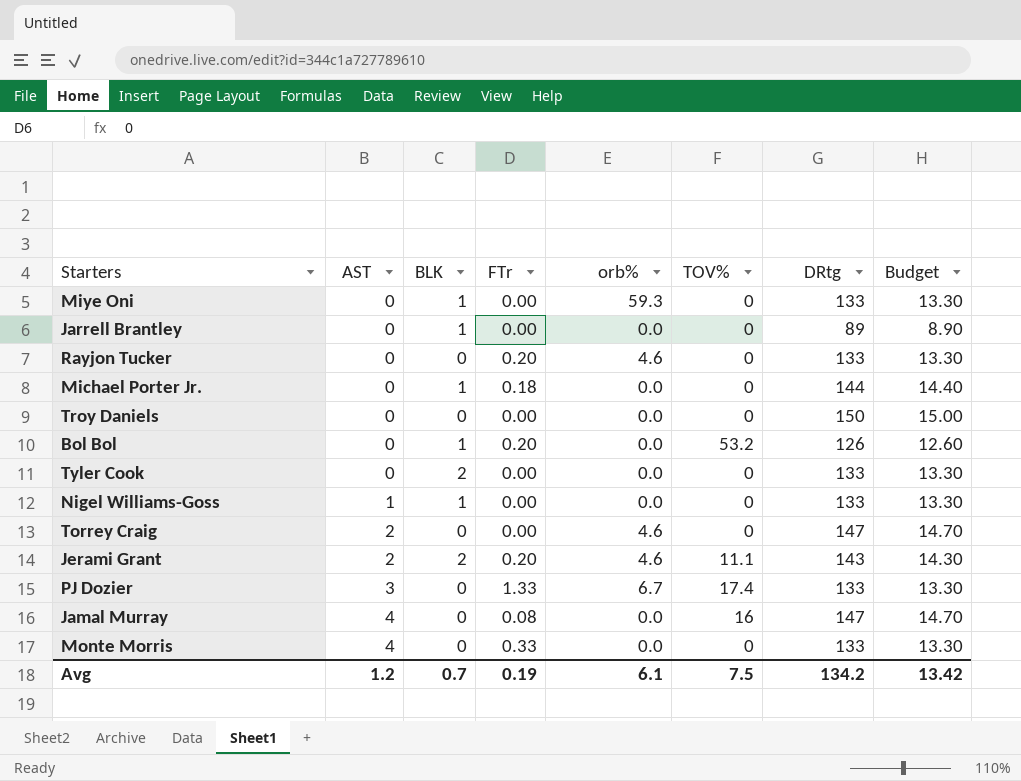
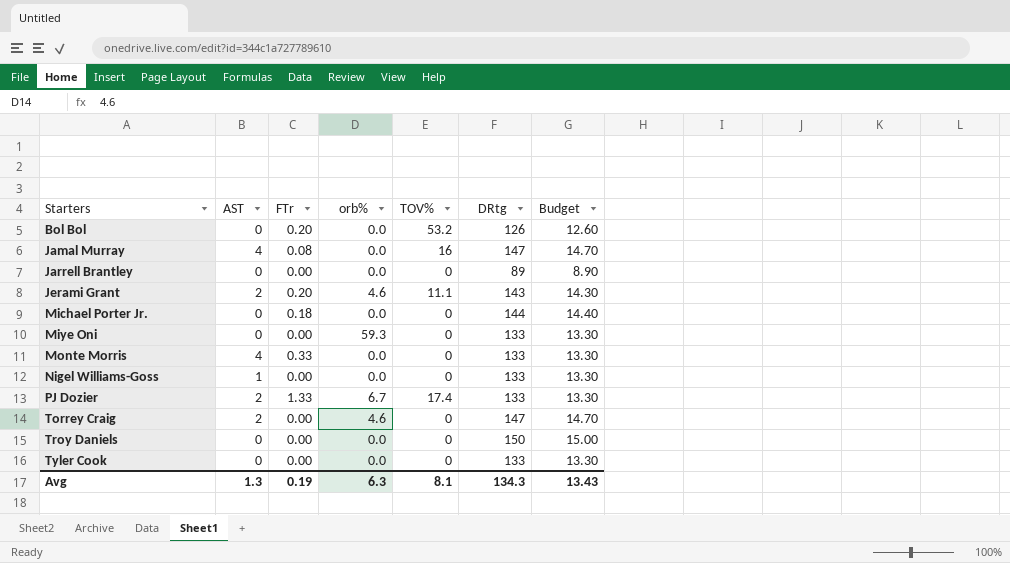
row order: AST ascending -> Starters ascending
column BLK | position: 3 -> none
row Rayjon Tucker: 0 | 0 | 0.20 | 4.6 | 0 | 133 | 13.30 -> none
PJ Dozier | AST: 3 -> 2
Avg | AST: 1.2 -> 1.3
Avg | orb%: 6.1 -> 6.3
Avg | TOV%: 7.5 -> 8.1
Avg | DRtg: 134.2 -> 134.3
Avg | Budget: 13.42 -> 13.43

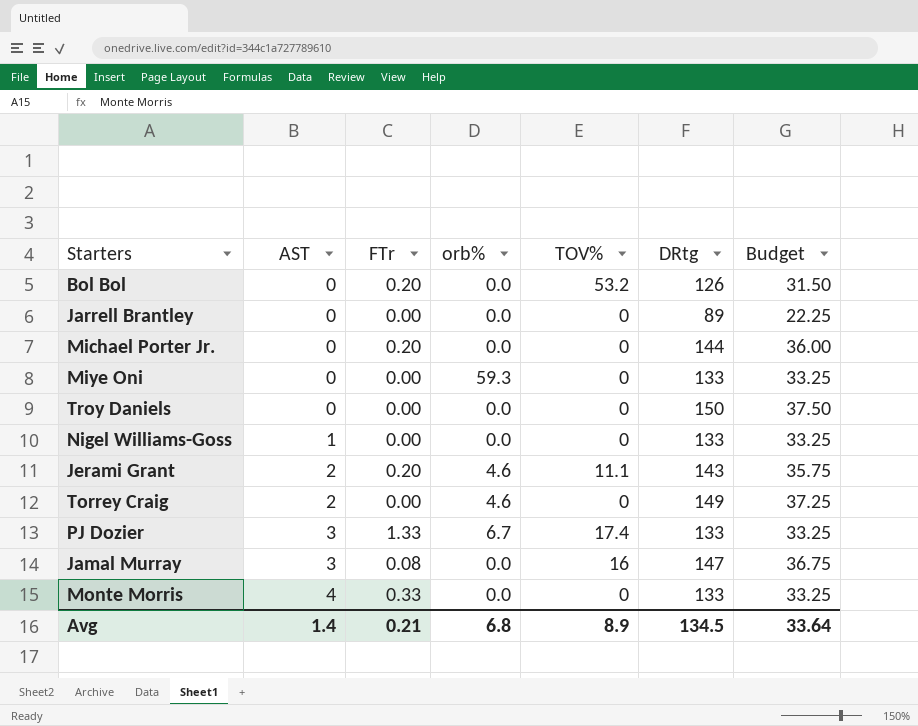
row order: Starters ascending -> AST ascending
column Budget | formula: [DRtg] * 0.1 -> [DRtg] * 0.25
row Tyler Cook: 0 | 0.00 | 0.0 | 0 | 133 | 13.30 -> none
Michael Porter Jr. | FTr: 0.18 -> 0.20
Torrey Craig | DRtg: 147 -> 149
PJ Dozier | AST: 2 -> 3
Jamal Murray | AST: 4 -> 3
Avg | AST: 1.3 -> 1.4
Avg | FTr: 0.19 -> 0.21
Avg | orb%: 6.3 -> 6.8
Avg | TOV%: 8.1 -> 8.9
Avg | DRtg: 134.3 -> 134.5
Avg | Budget: 13.43 -> 33.64

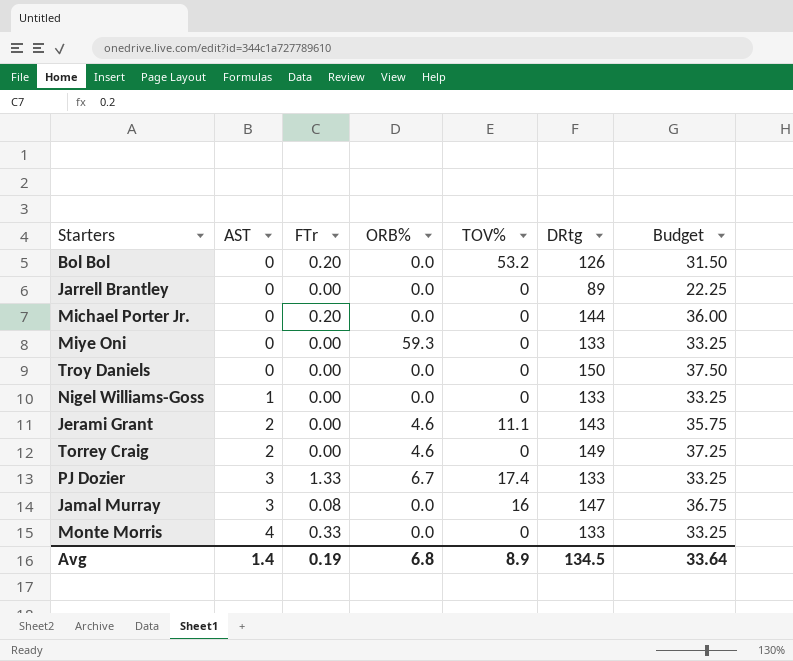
column name: orb% -> ORB%
Jerami Grant | FTr: 0.20 -> 0.00
Avg | FTr: 0.21 -> 0.19

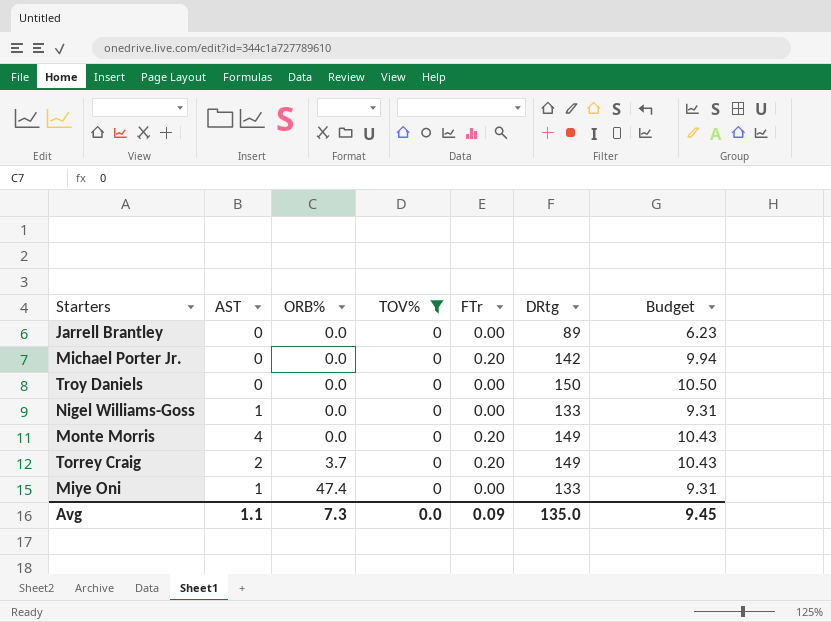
filter: none -> TOV% = 0
row order: AST ascending -> ORB% ascending
column FTr | position: 3 -> 5
column Budget | formula: [DRtg] * 0.25 -> [DRtg] * 0.07
Michael Porter Jr. | DRtg: 144 -> 142
Monte Morris | FTr: 0.33 -> 0.20
Monte Morris | DRtg: 133 -> 149
Torrey Craig | ORB%: 4.6 -> 3.7
Torrey Craig | FTr: 0.00 -> 0.20
Miye Oni | AST: 0 -> 1
Miye Oni | ORB%: 59.3 -> 47.4
Avg | AST: 1.4 -> 1.1
Avg | ORB%: 6.8 -> 7.3
Avg | TOV%: 8.9 -> 0.0
Avg | FTr: 0.19 -> 0.09
Avg | DRtg: 134.5 -> 135.0
Avg | Budget: 33.64 -> 9.45

